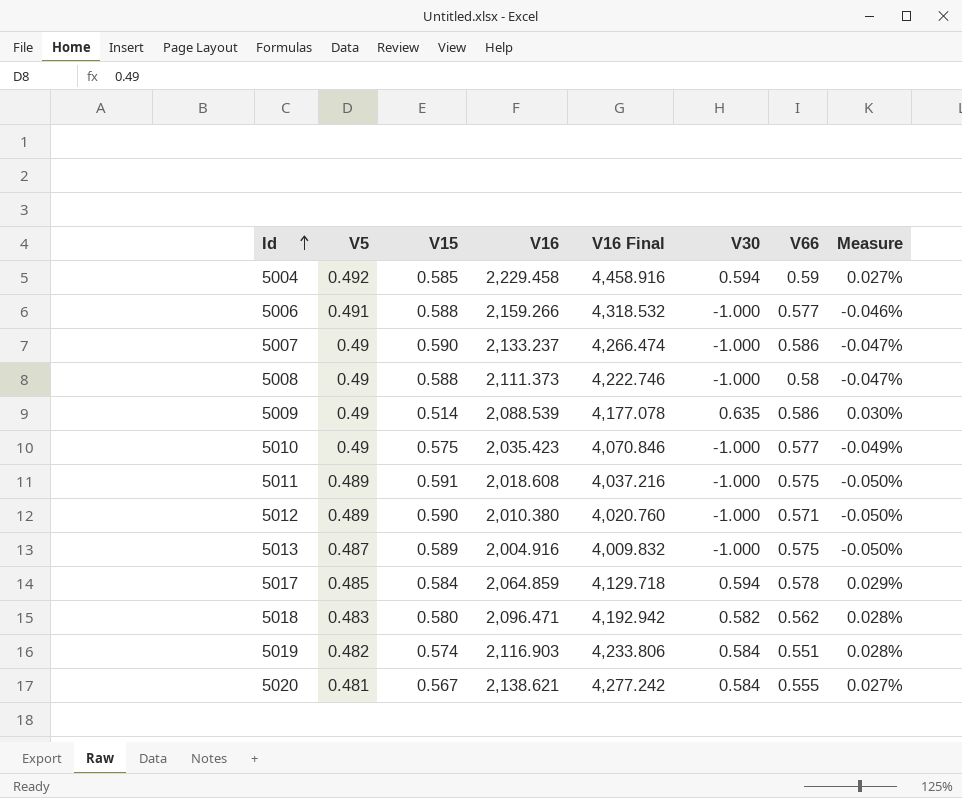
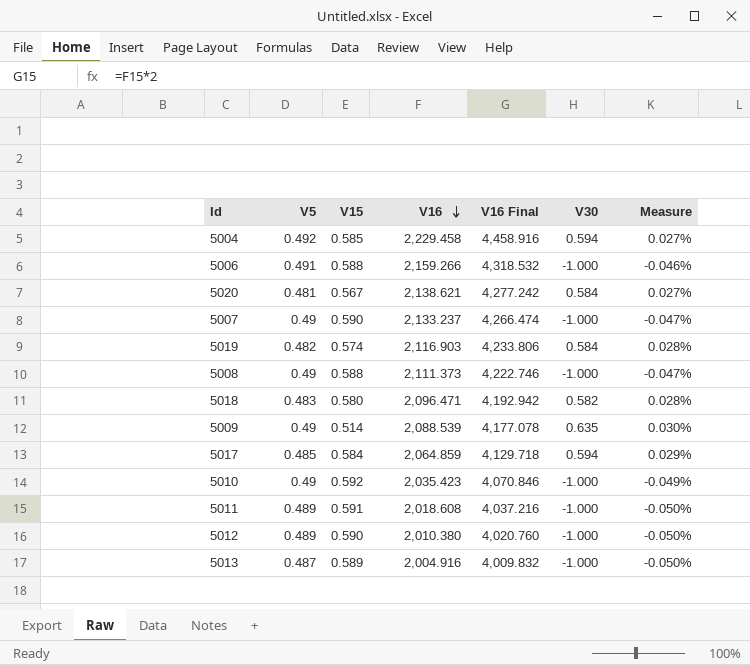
row order: Id ascending -> V16 descending
column V66 | position: 7 -> none
5010 | V15: 0.575 -> 0.592

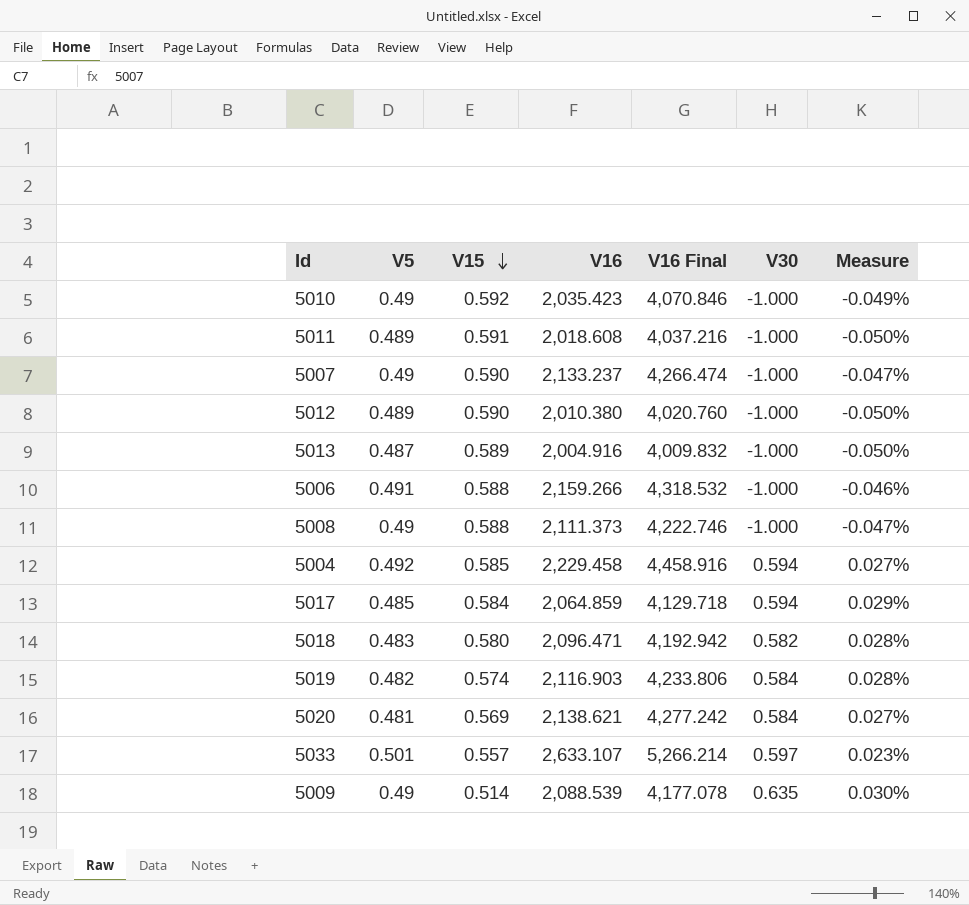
row order: V16 descending -> V15 descending
5020 | V15: 0.567 -> 0.569
row 5033: none -> 0.501 | 0.557 | 2,633.107 | 5,266.214 | 0.597 | 0.023%

